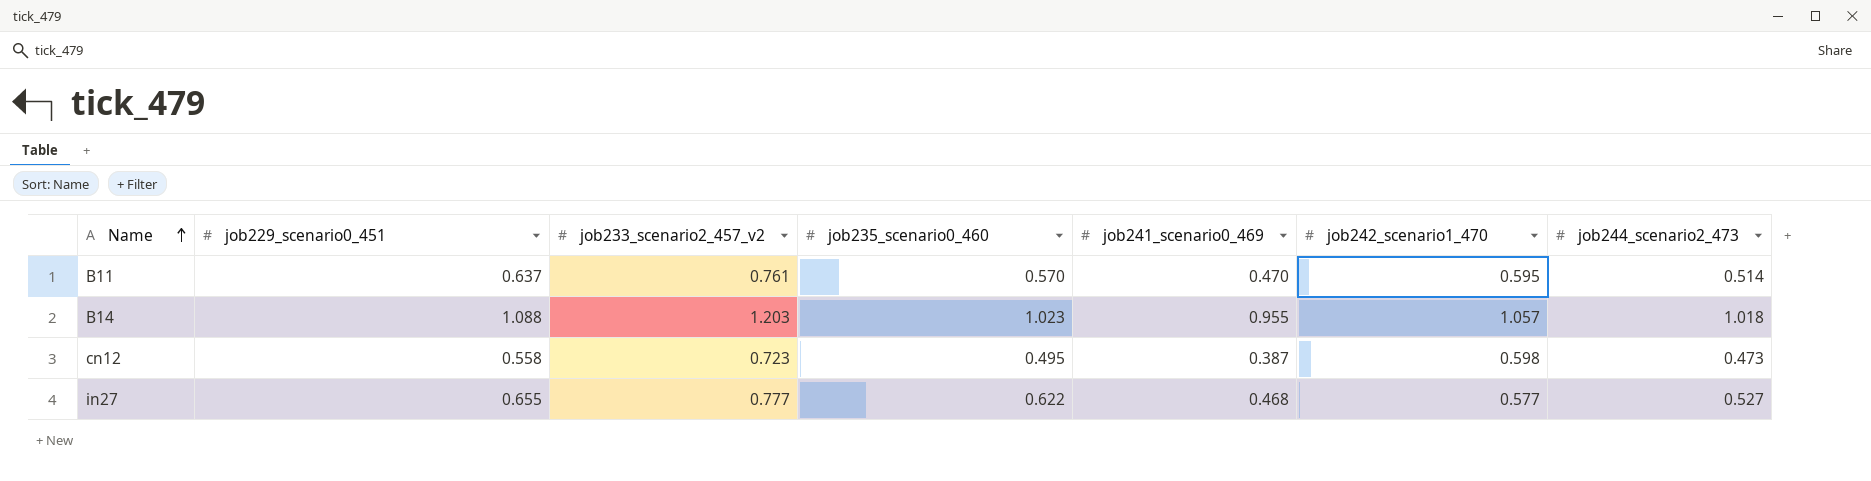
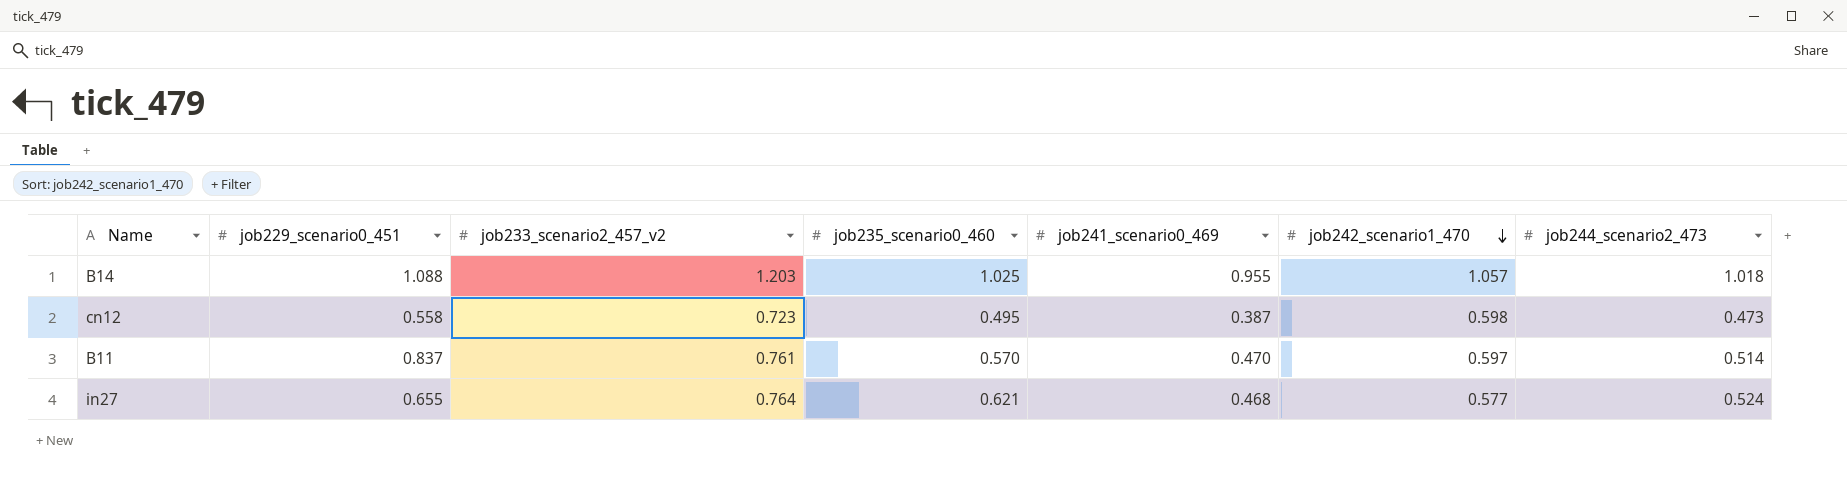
row order: Name ascending -> job242_scenario1_470 descending
B14 | job235_scenario0_460: 1.023 -> 1.025
B11 | job229_scenario0_451: 0.637 -> 0.837
B11 | job242_scenario1_470: 0.595 -> 0.597
in27 | job233_scenario2_457_v2: 0.777 -> 0.764
in27 | job235_scenario0_460: 0.622 -> 0.621
in27 | job244_scenario2_473: 0.527 -> 0.524

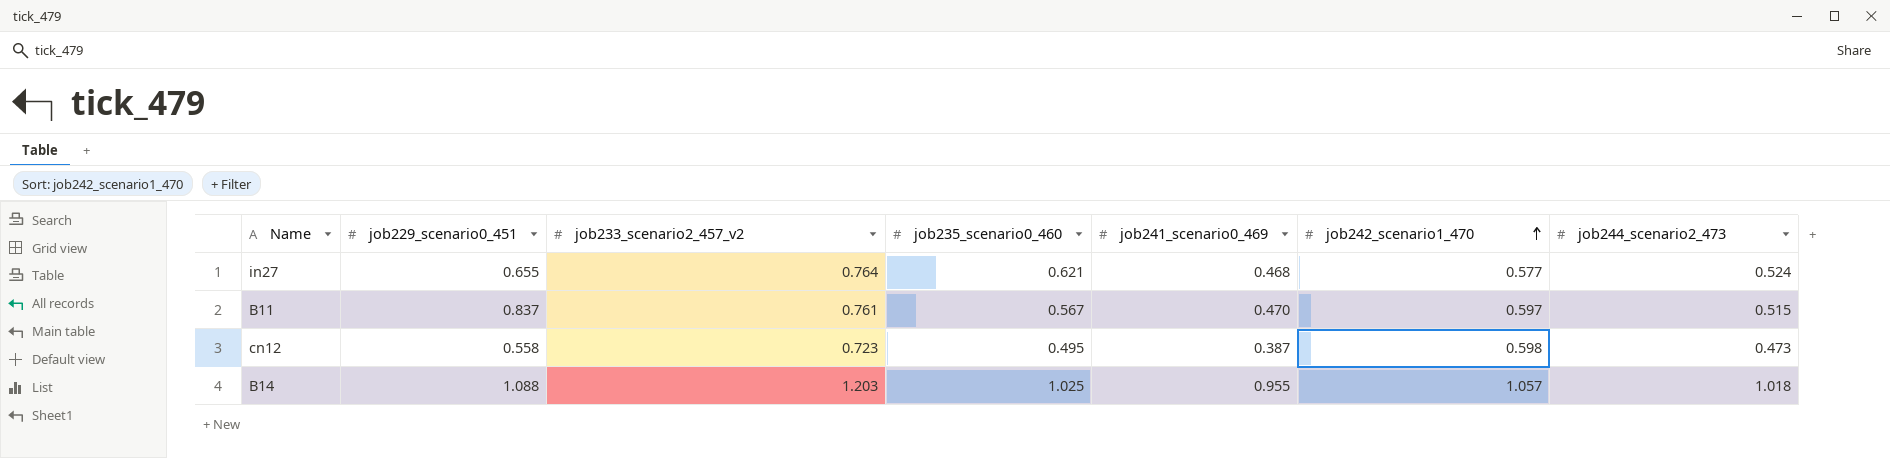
row order: job242_scenario1_470 descending -> job242_scenario1_470 ascending
B11 | job235_scenario0_460: 0.570 -> 0.567
B11 | job244_scenario2_473: 0.514 -> 0.515

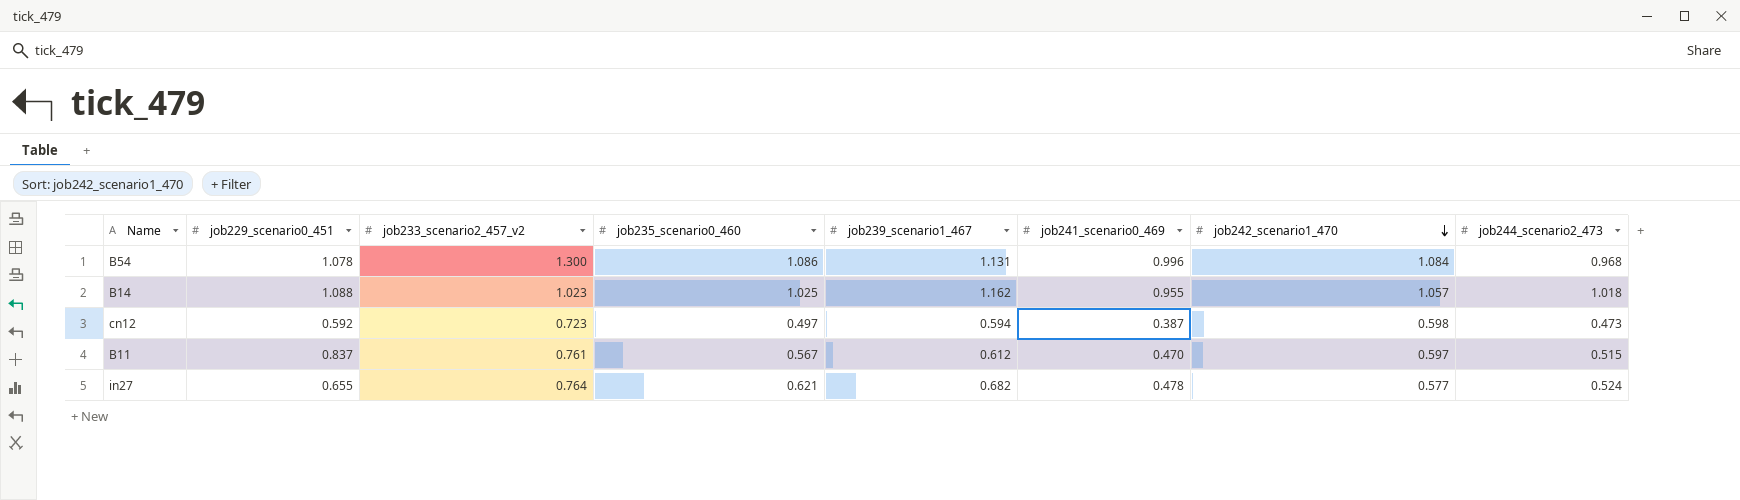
row order: job242_scenario1_470 ascending -> job242_scenario1_470 descending
column job239_scenario1_467 | position: none -> 5
row B54: none -> 1.078 | 1.300 | 1.086 | 1.131 | 0.996 | 1.084 | 0.968
B14 | job233_scenario2_457_v2: 1.203 -> 1.023
cn12 | job229_scenario0_451: 0.558 -> 0.592
cn12 | job235_scenario0_460: 0.495 -> 0.497
in27 | job241_scenario0_469: 0.468 -> 0.478

